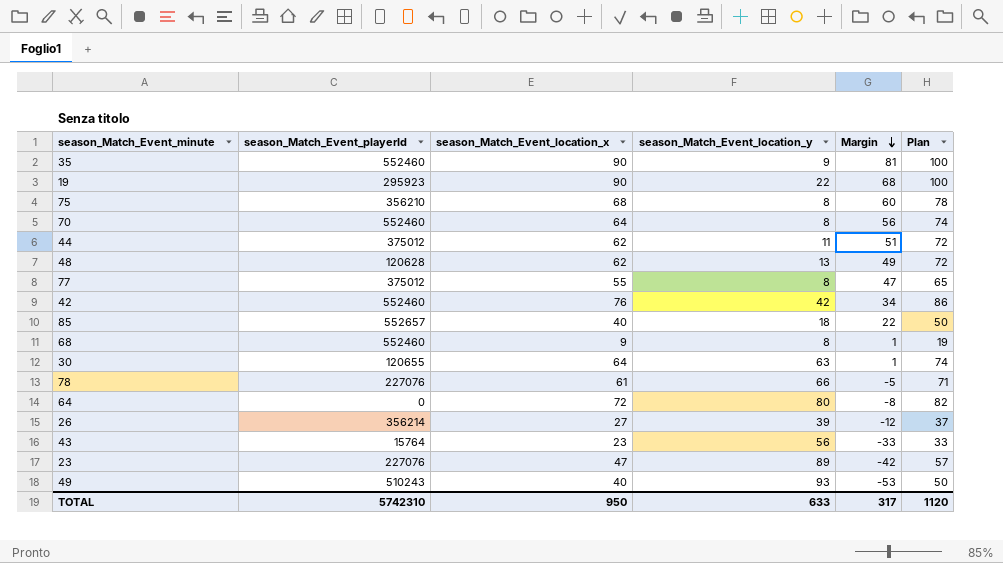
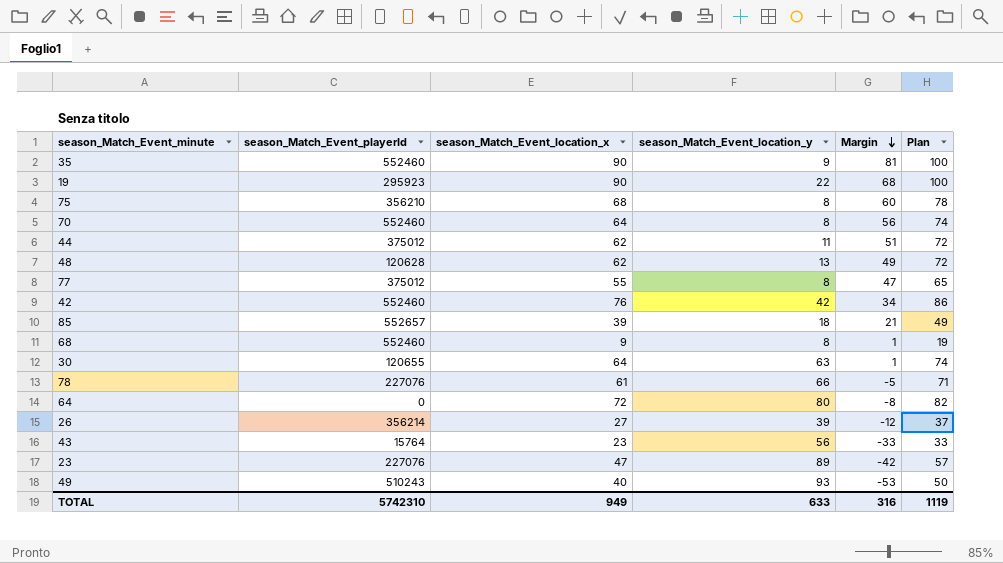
85 | season_Match_Event_location_x: 40 -> 39
85 | Margin: 22 -> 21
85 | Plan: 50 -> 49
TOTAL | season_Match_Event_location_x: 950 -> 949
TOTAL | Margin: 317 -> 316
TOTAL | Plan: 1120 -> 1119

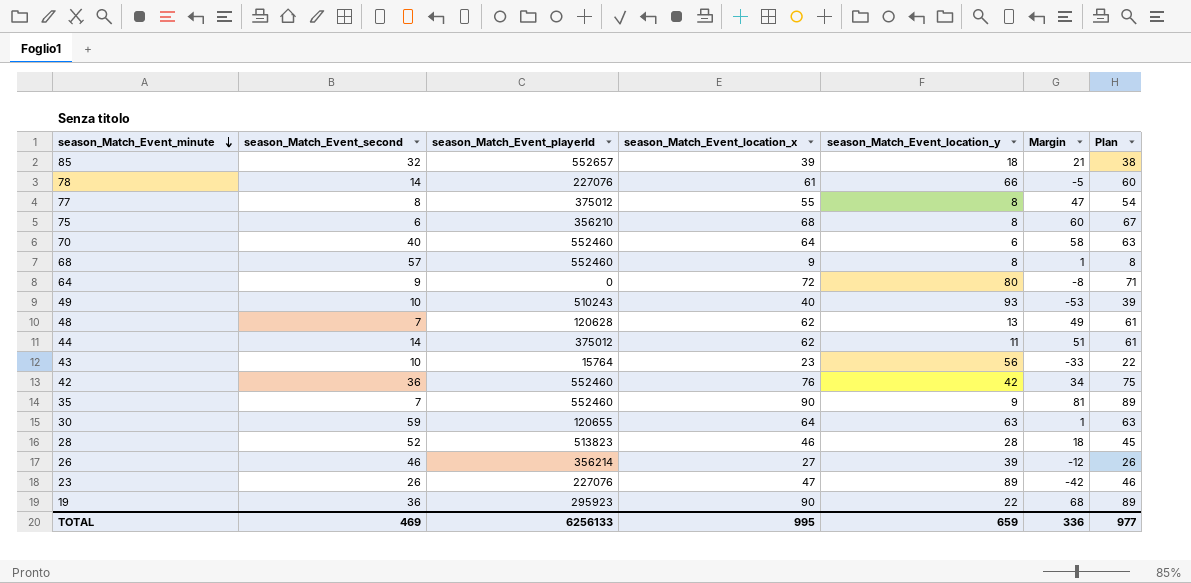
row order: Margin descending -> season_Match_Event_minute descending
column season_Match_Event_second | position: none -> 2
column Plan | formula: [season_Match_Event_location_x] + 10 -> [season_Match_Event_location_x] - 1
70 | season_Match_Event_location_y: 8 -> 6
70 | Margin: 56 -> 58
row 28: none -> 52 | 513823 | 46 | 28 | 18 | 45
TOTAL | season_Match_Event_playerId: 5742310 -> 6256133
TOTAL | season_Match_Event_location_x: 949 -> 995
TOTAL | season_Match_Event_location_y: 633 -> 659
TOTAL | Margin: 316 -> 336
TOTAL | Plan: 1119 -> 977

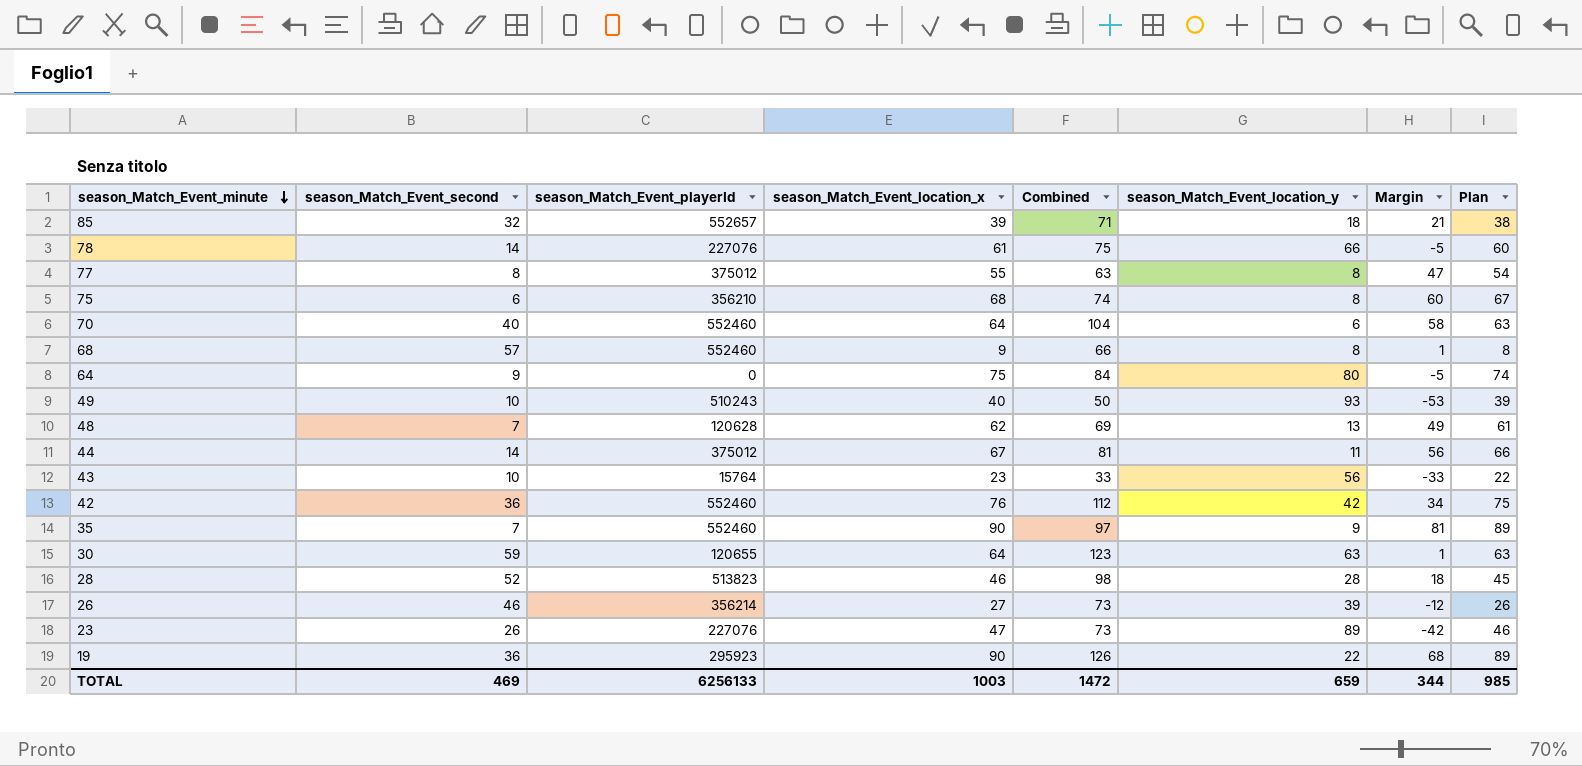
column Combined | formula: none -> [season_Match_Event_second] + [season_Match_Event_location_x]
64 | season_Match_Event_location_x: 72 -> 75
64 | Margin: -8 -> -5
64 | Plan: 71 -> 74
44 | season_Match_Event_location_x: 62 -> 67
44 | Margin: 51 -> 56
44 | Plan: 61 -> 66
TOTAL | season_Match_Event_location_x: 995 -> 1003
TOTAL | Margin: 336 -> 344
TOTAL | Plan: 977 -> 985

